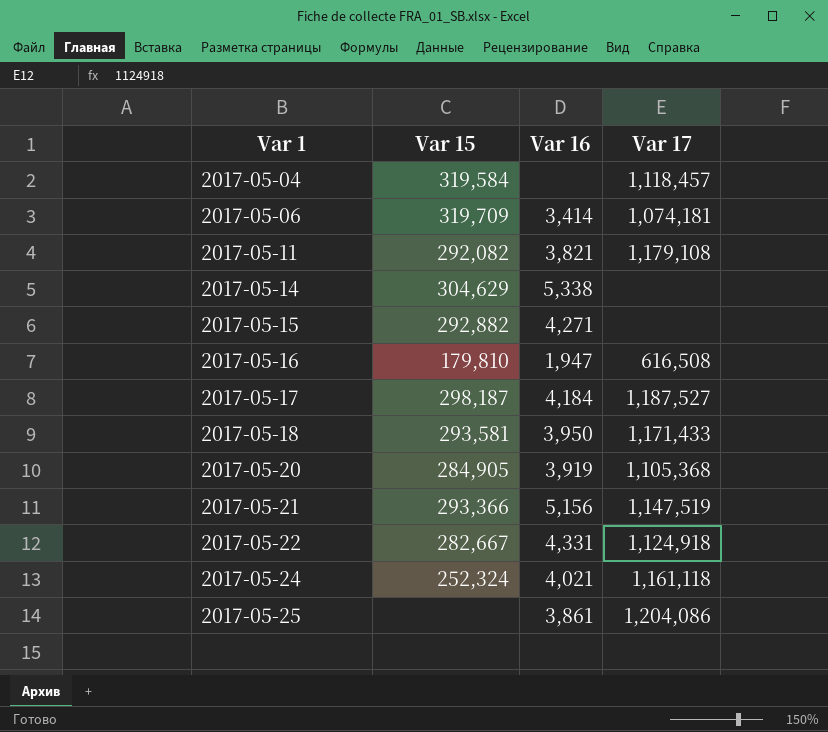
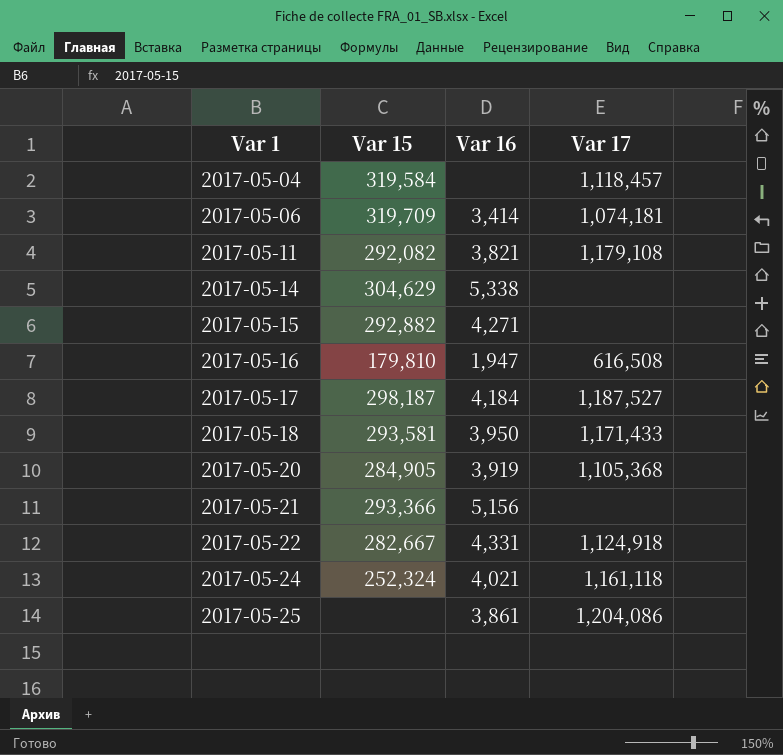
2017-05-21 | Var 17: 1,147,519 -> none

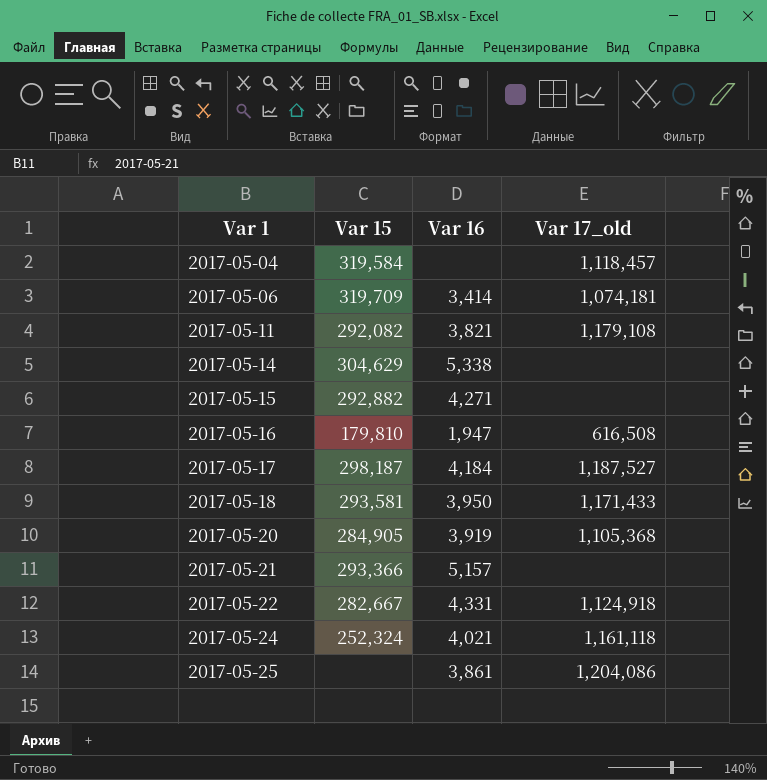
column name: Var 17 -> Var 17_old
2017-05-21 | Var 16: 5,156 -> 5,157

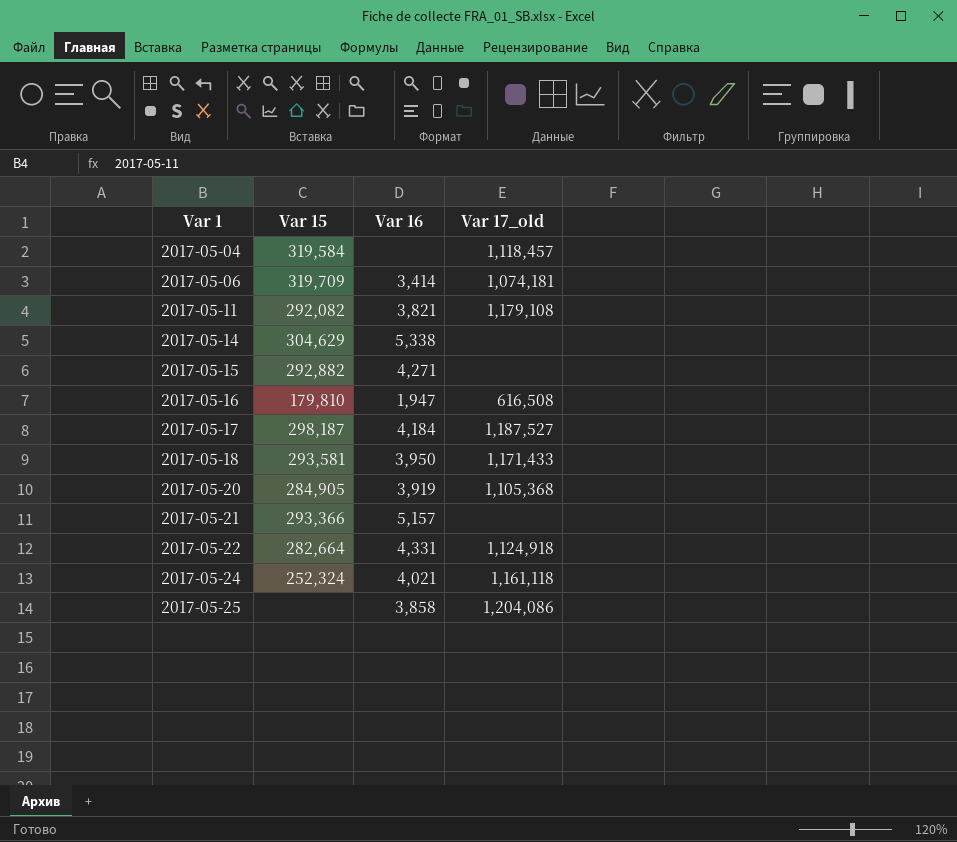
2017-05-22 | Var 15: 282,667 -> 282,664
2017-05-25 | Var 16: 3,861 -> 3,858

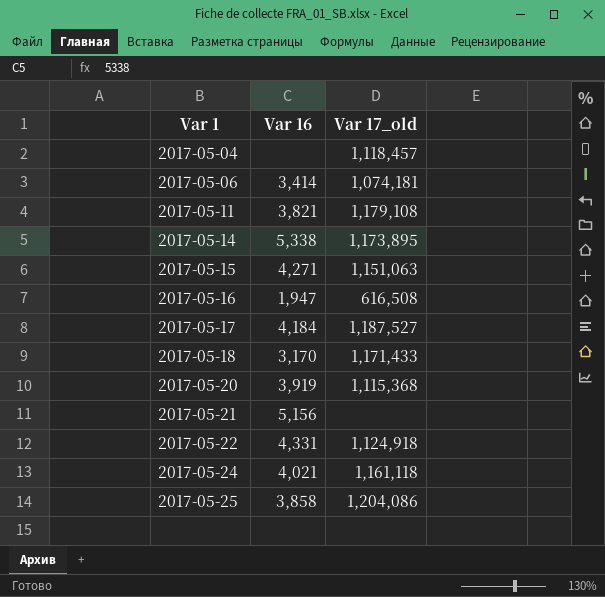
column Var 15 | position: 2 -> none
2017-05-14 | Var 17_old: none -> 1,173,895
2017-05-15 | Var 17_old: none -> 1,151,063
2017-05-18 | Var 16: 3,950 -> 3,170
2017-05-20 | Var 17_old: 1,105,368 -> 1,115,368
2017-05-21 | Var 16: 5,157 -> 5,156

